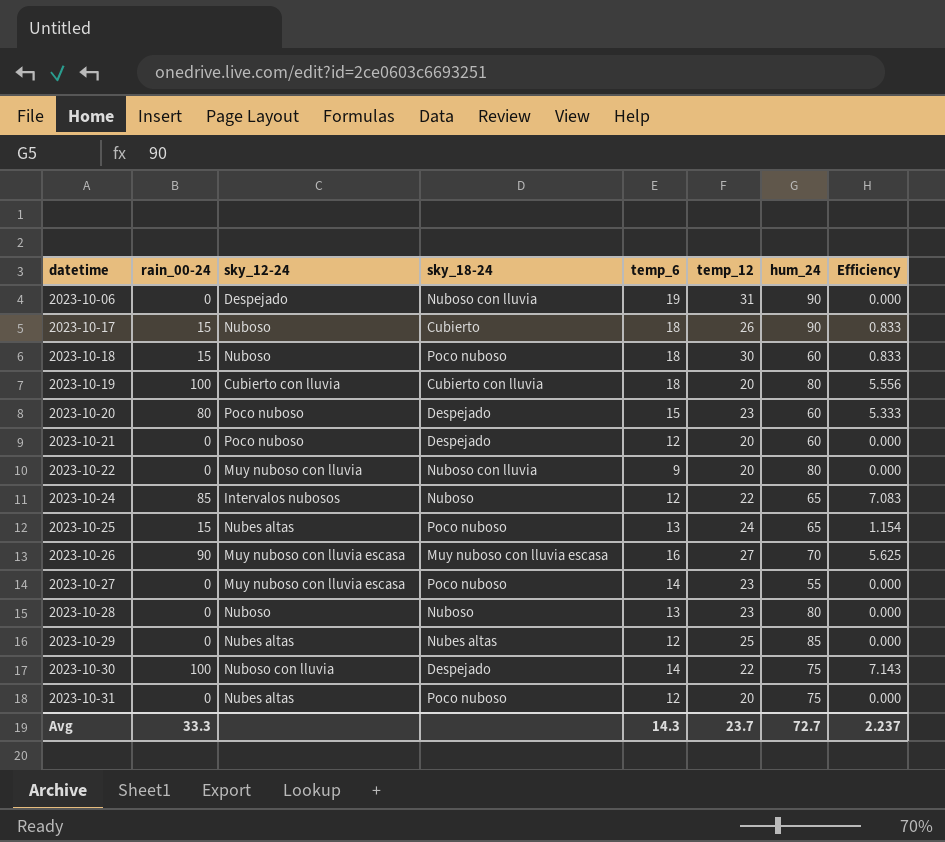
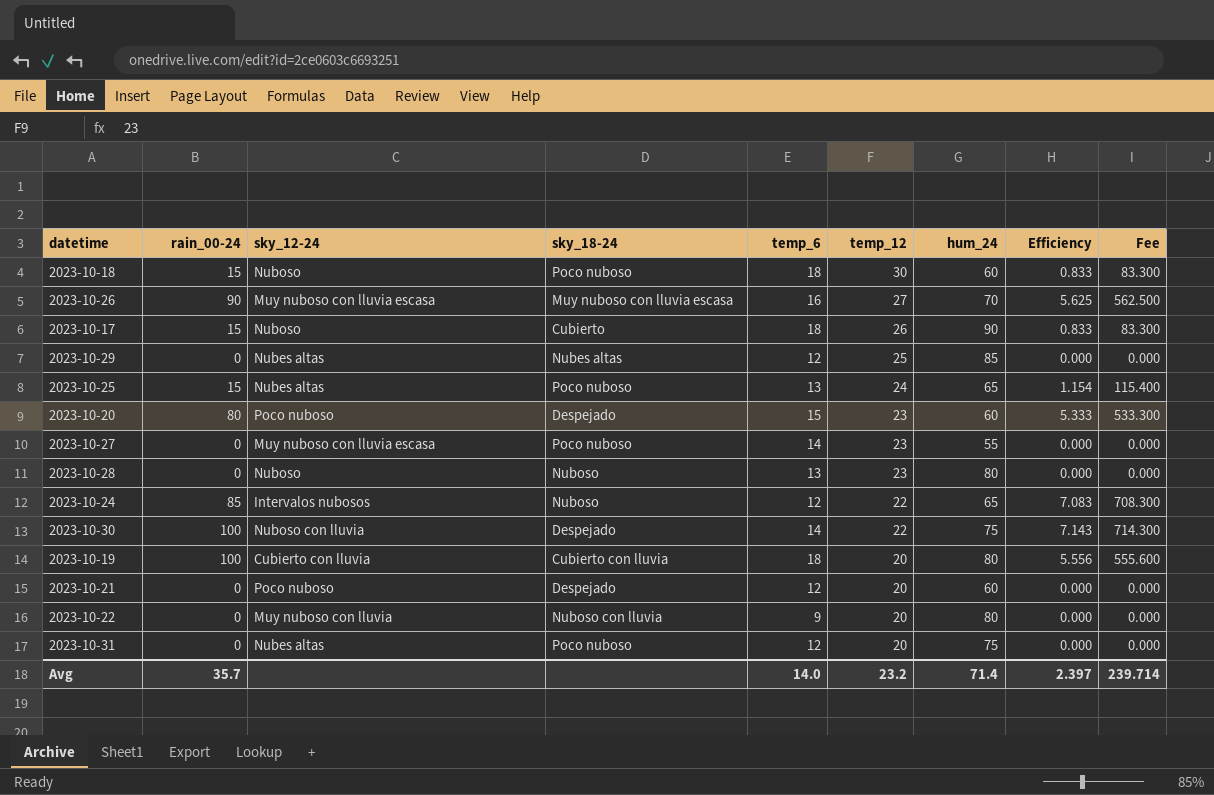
row order: datetime ascending -> temp_12 descending
column Fee | formula: none -> [Efficiency] * 100
row 2023-10-06: 0 | Despejado | Nuboso con lluvia | 19 | 31 | 90 | 0.000 -> none
Avg | rain_00-24: 33.3 -> 35.7
Avg | temp_6: 14.3 -> 14.0
Avg | temp_12: 23.7 -> 23.2
Avg | hum_24: 72.7 -> 71.4
Avg | Efficiency: 2.237 -> 2.397

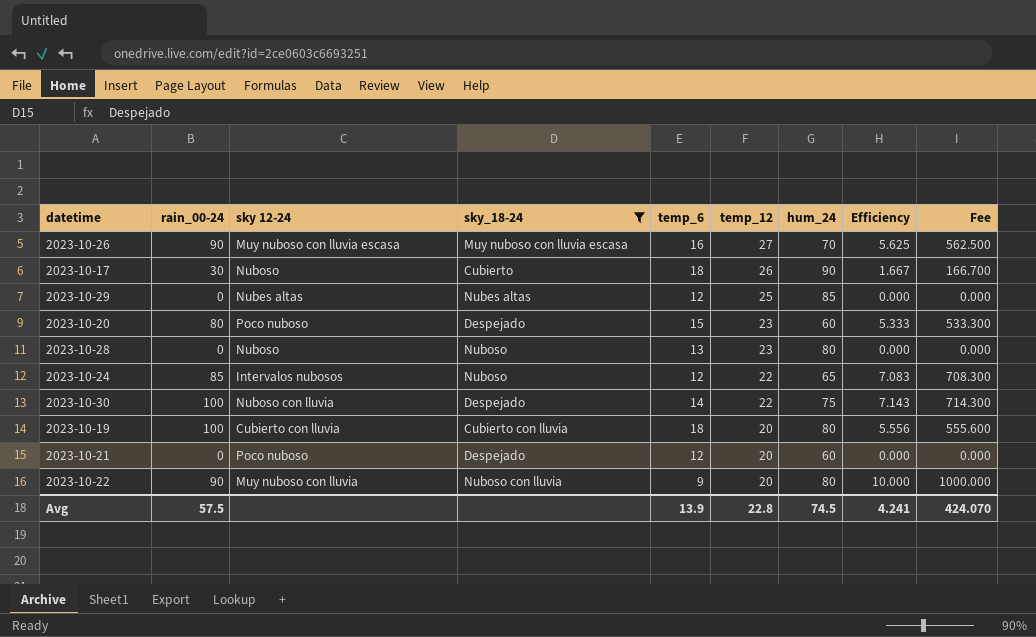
filter: none -> sky_18-24 != Poco nuboso
column name: sky_12-24 -> sky 12-24
2023-10-17 | rain_00-24: 15 -> 30
2023-10-17 | Efficiency: 0.833 -> 1.667
2023-10-17 | Fee: 83.300 -> 166.700
2023-10-22 | rain_00-24: 0 -> 90
2023-10-22 | Efficiency: 0.000 -> 10.000
2023-10-22 | Fee: 0.000 -> 1000.000
Avg | rain_00-24: 35.7 -> 57.5
Avg | temp_6: 14.0 -> 13.9
Avg | temp_12: 23.2 -> 22.8
Avg | hum_24: 71.4 -> 74.5
Avg | Efficiency: 2.397 -> 4.241
Avg | Fee: 239.714 -> 424.070

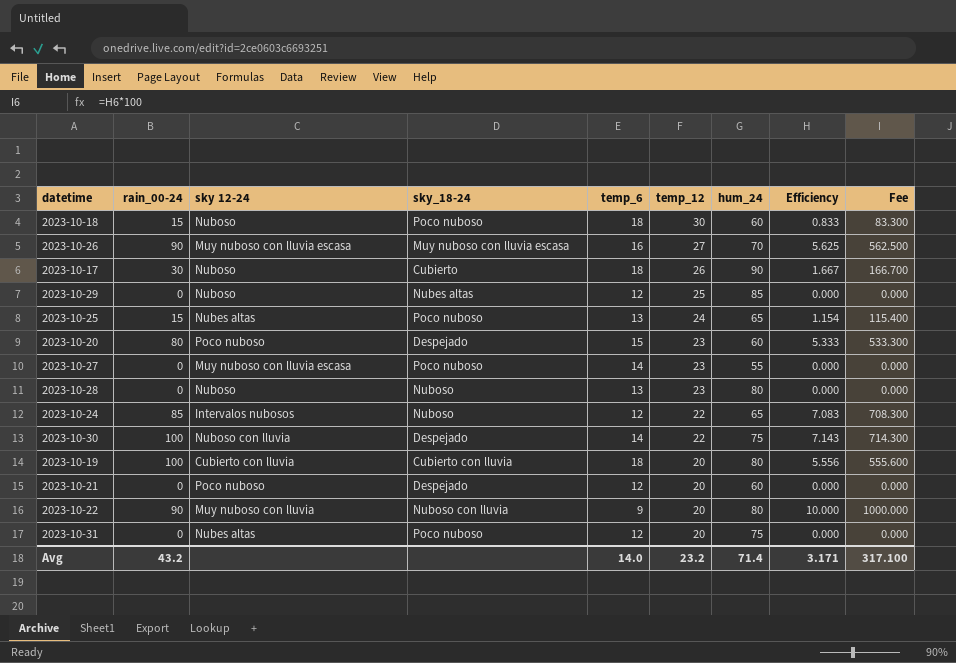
filter: sky_18-24 != Poco nuboso -> none
2023-10-29 | sky 12-24: Nubes altas -> Nuboso
Avg | rain_00-24: 57.5 -> 43.2
Avg | temp_6: 13.9 -> 14.0
Avg | temp_12: 22.8 -> 23.2
Avg | hum_24: 74.5 -> 71.4
Avg | Efficiency: 4.241 -> 3.171
Avg | Fee: 424.070 -> 317.100

